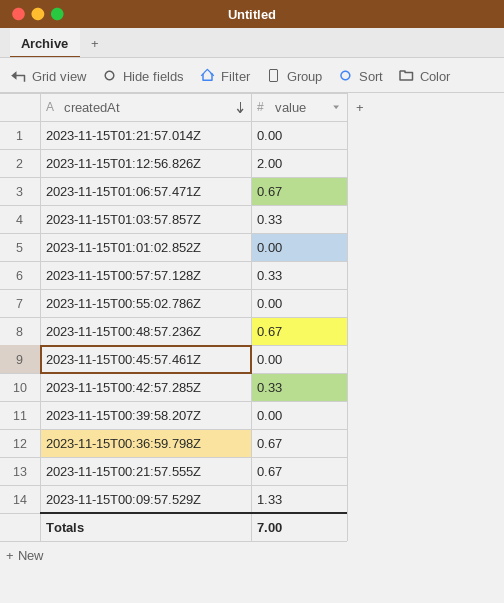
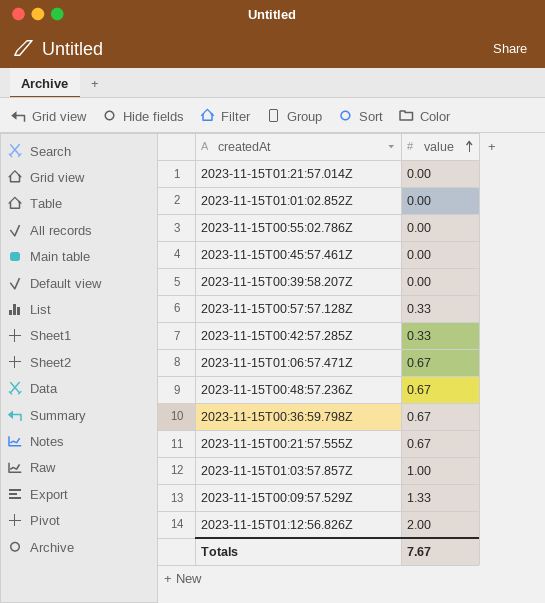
row order: createdAt descending -> value ascending
2023-11-15T01:03:57.857Z | value: 0.33 -> 1.00
Totals | value: 7.00 -> 7.67

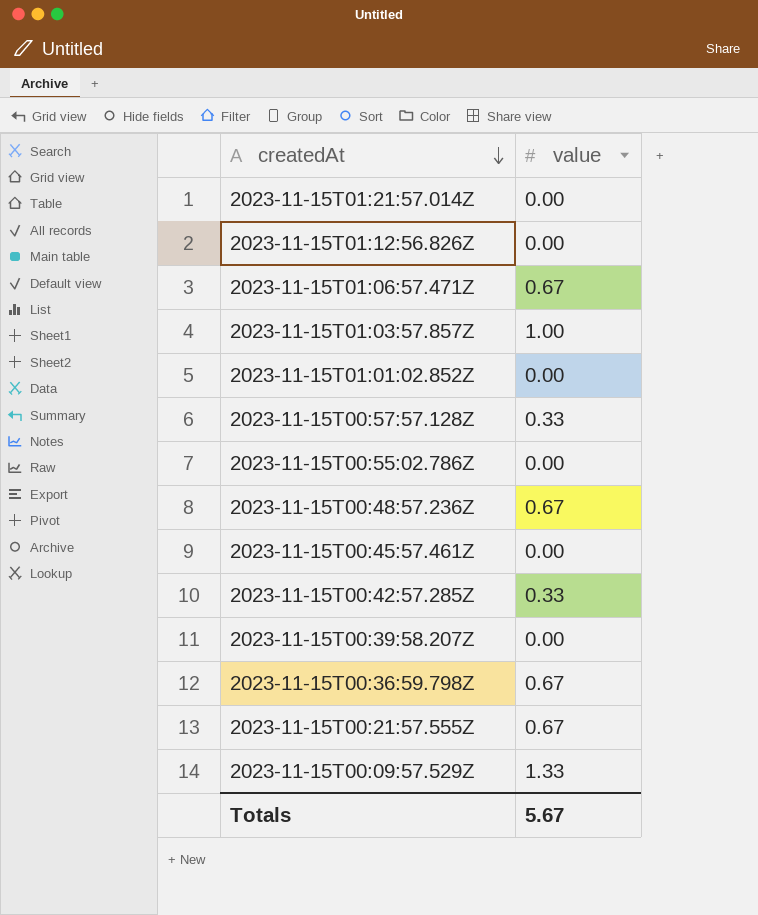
row order: value ascending -> createdAt descending
2023-11-15T01:12:56.826Z | value: 2.00 -> 0.00
Totals | value: 7.67 -> 5.67

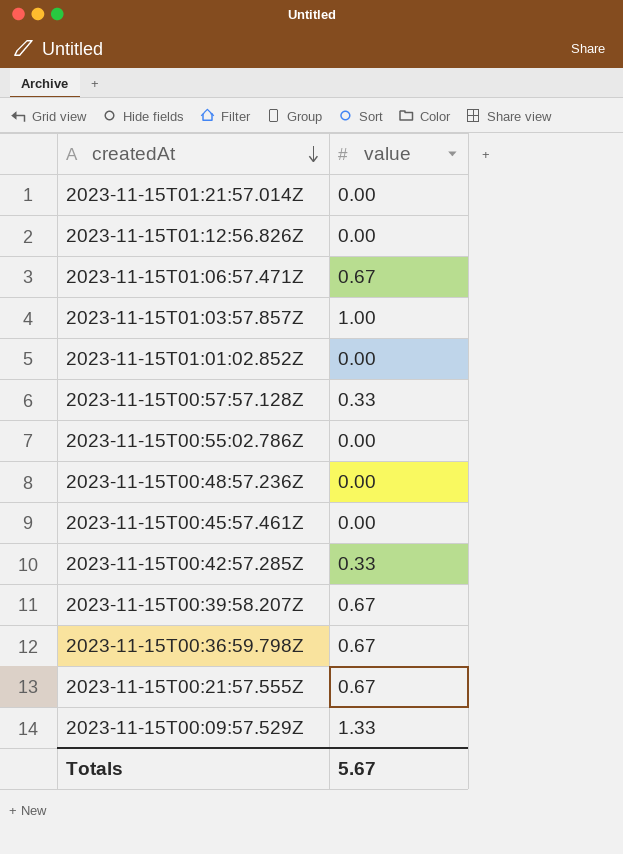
2023-11-15T00:48:57.236Z | value: 0.67 -> 0.00
2023-11-15T00:39:58.207Z | value: 0.00 -> 0.67

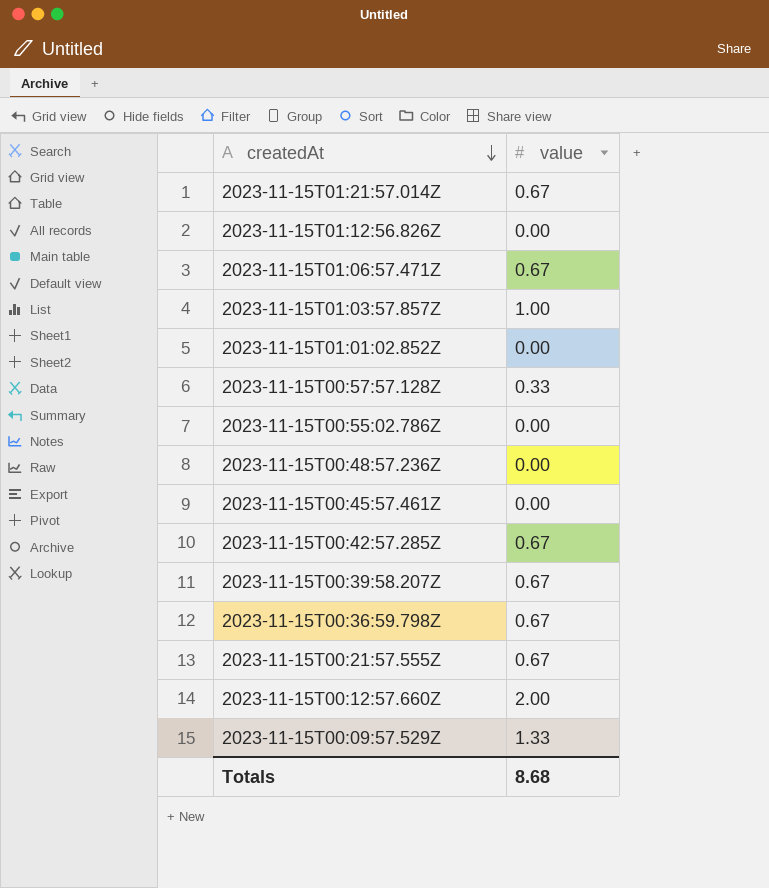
2023-11-15T01:21:57.014Z | value: 0.00 -> 0.67
2023-11-15T00:42:57.285Z | value: 0.33 -> 0.67
row 2023-11-15T00:12:57.660Z: none -> 2.00
Totals | value: 5.67 -> 8.68

